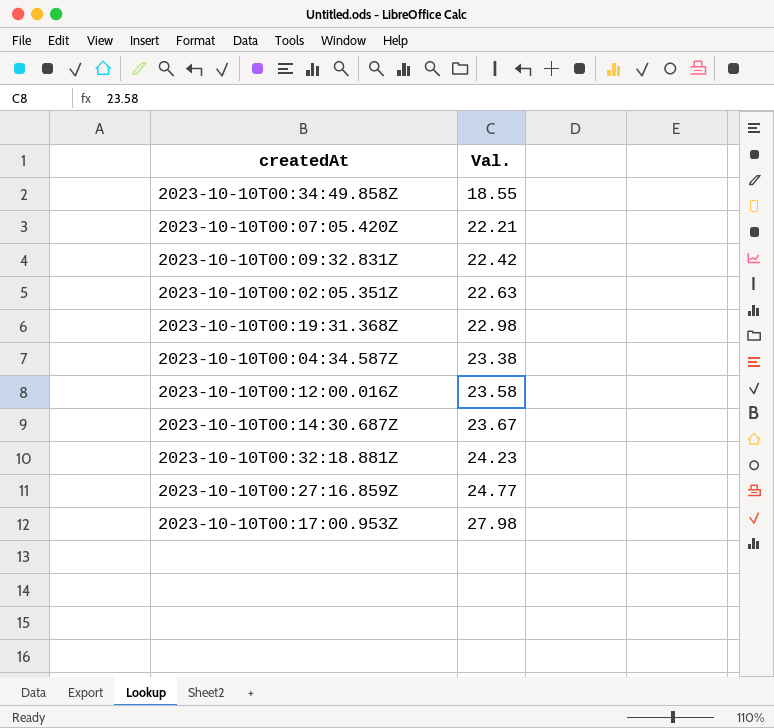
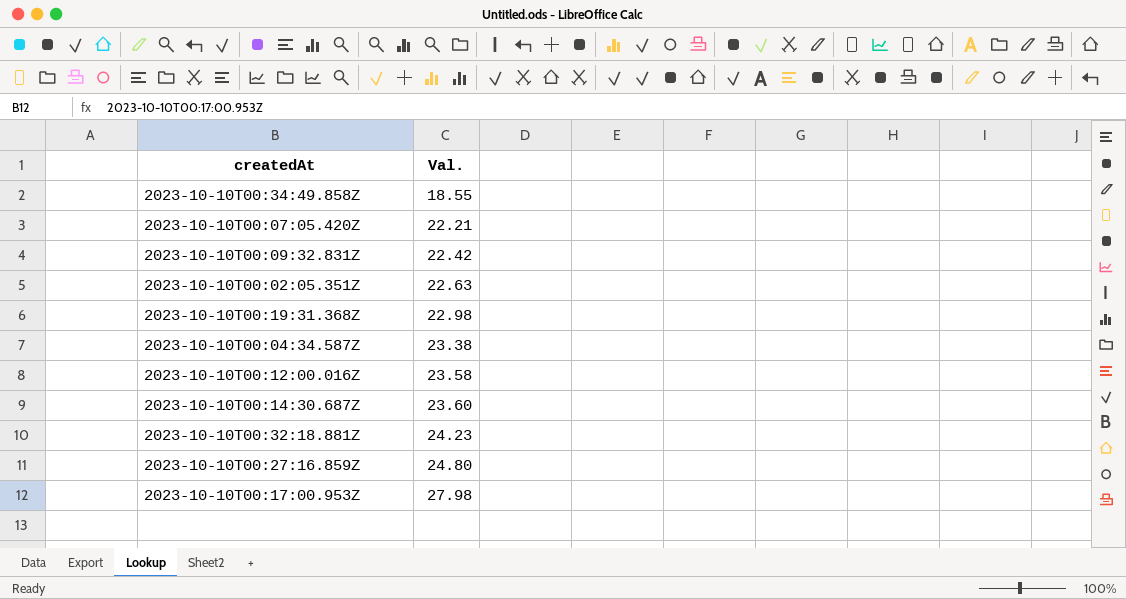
2023-10-10T00:14:30.687Z | Val.: 23.67 -> 23.60
2023-10-10T00:27:16.859Z | Val.: 24.77 -> 24.80

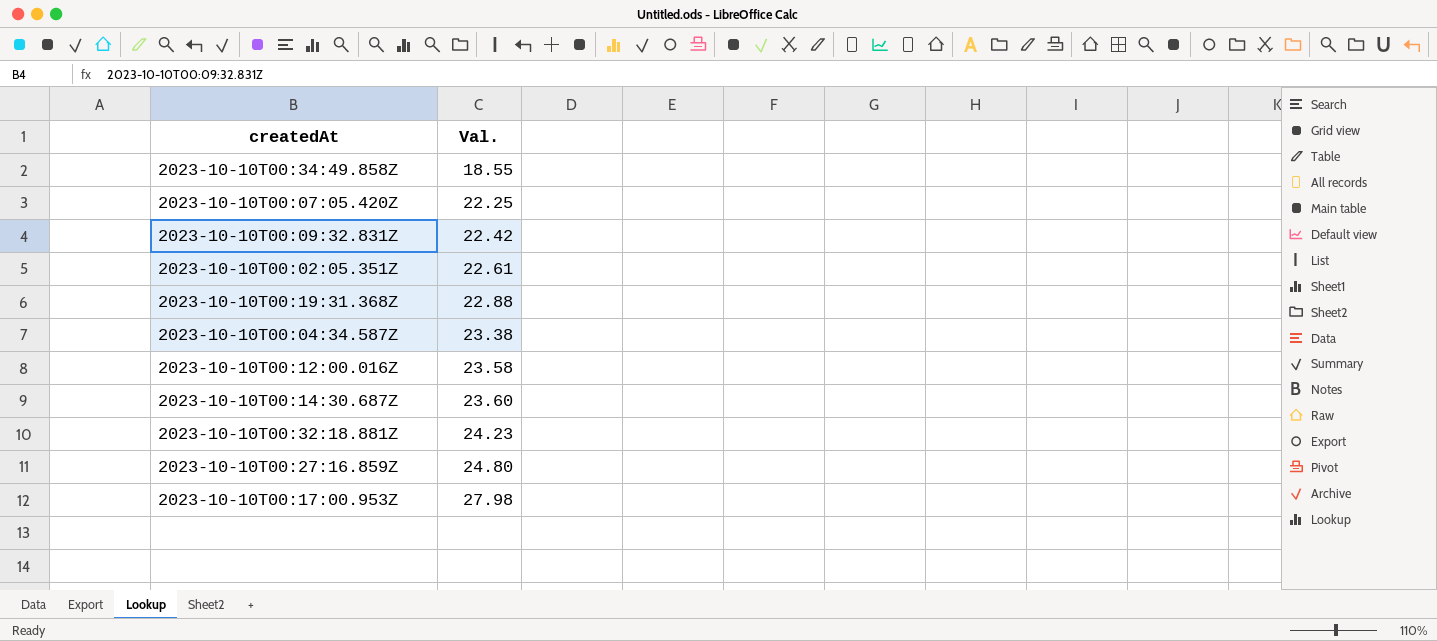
2023-10-10T00:07:05.420Z | Val.: 22.21 -> 22.25
2023-10-10T00:02:05.351Z | Val.: 22.63 -> 22.61
2023-10-10T00:19:31.368Z | Val.: 22.98 -> 22.88

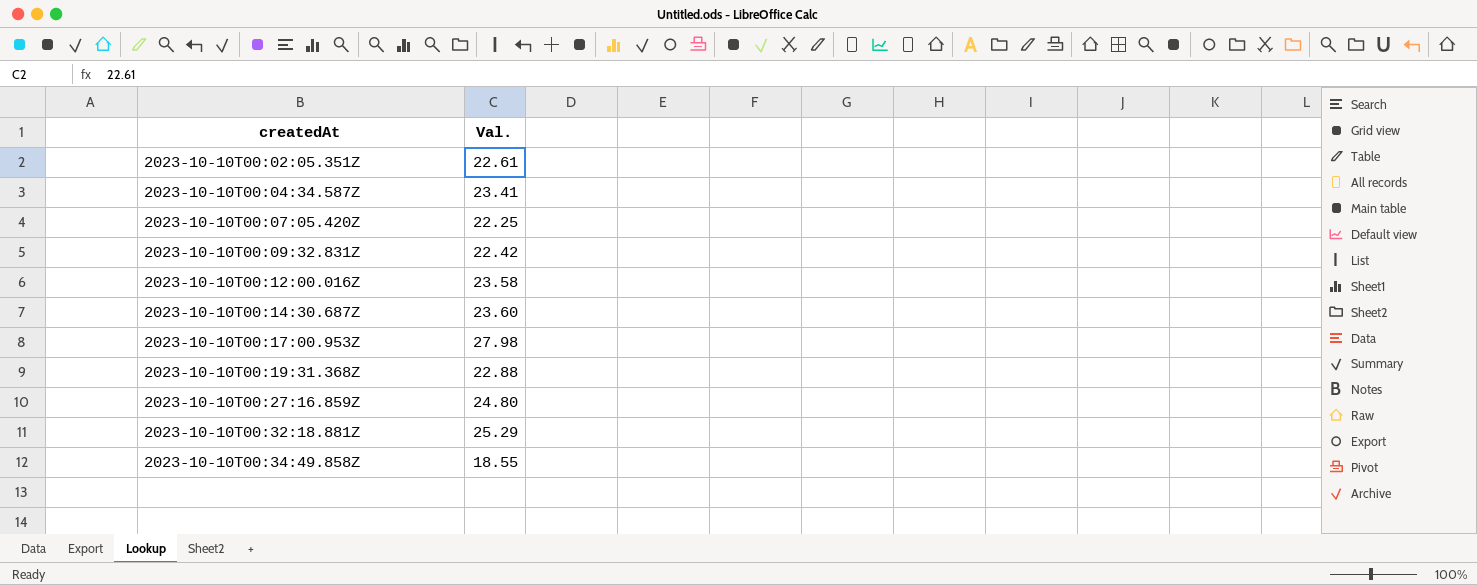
row order: Val. ascending -> createdAt ascending
2023-10-10T00:04:34.587Z | Val.: 23.38 -> 23.41
2023-10-10T00:32:18.881Z | Val.: 24.23 -> 25.29

